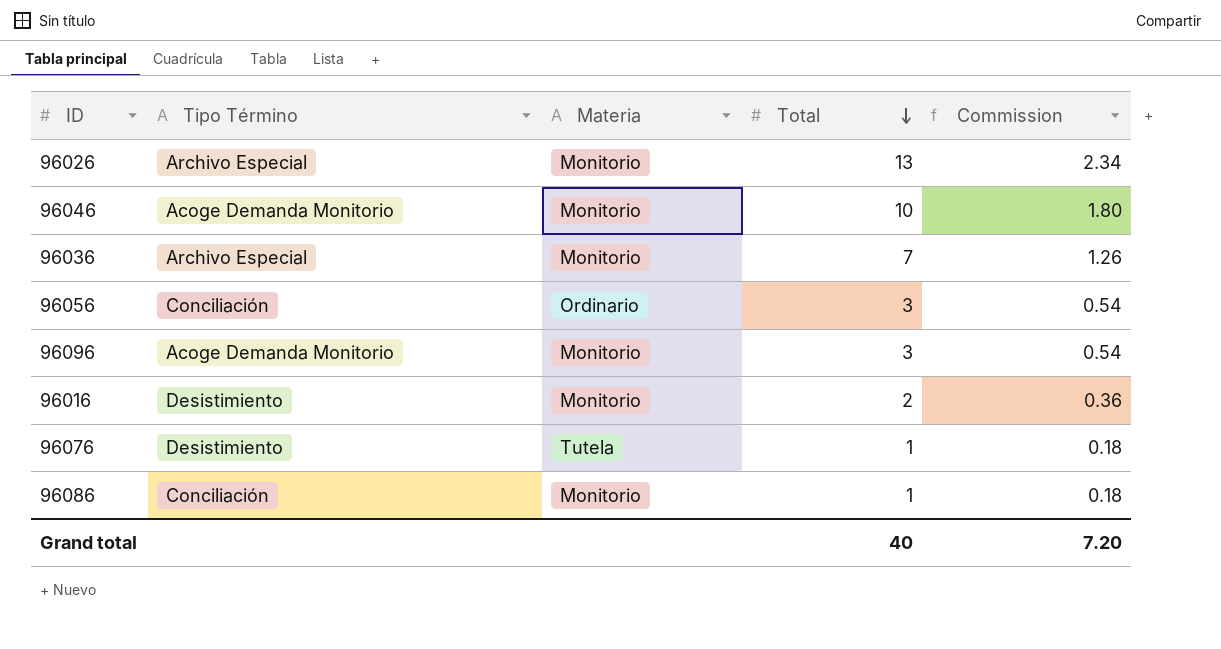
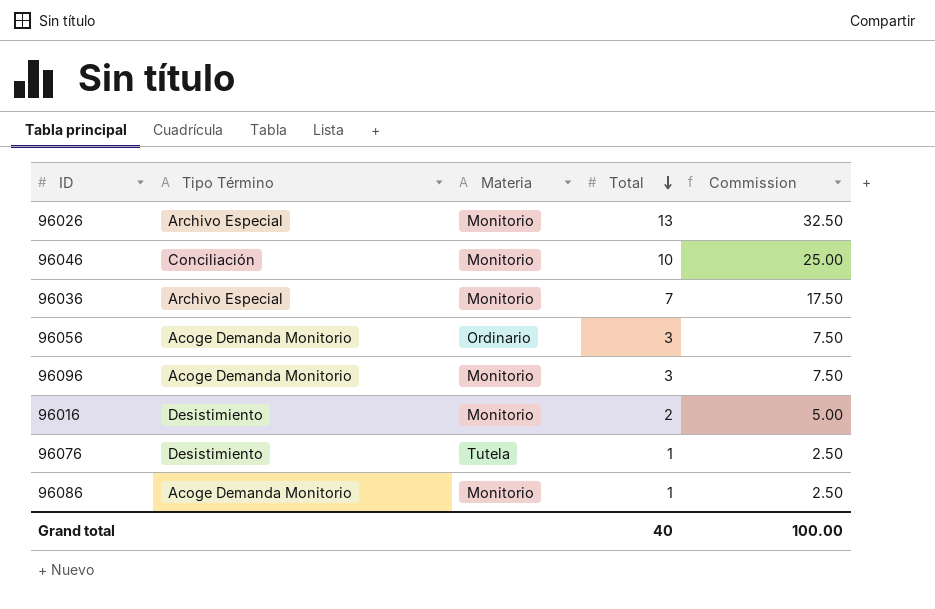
column Commission | formula: [Total] * 0.18 -> [Total] * 2.5
96046 | Tipo Término: Acoge Demanda Monitorio -> Conciliación
96056 | Tipo Término: Conciliación -> Acoge Demanda Monitorio
96086 | Tipo Término: Conciliación -> Acoge Demanda Monitorio
Grand total | Commission: 7.20 -> 100.00

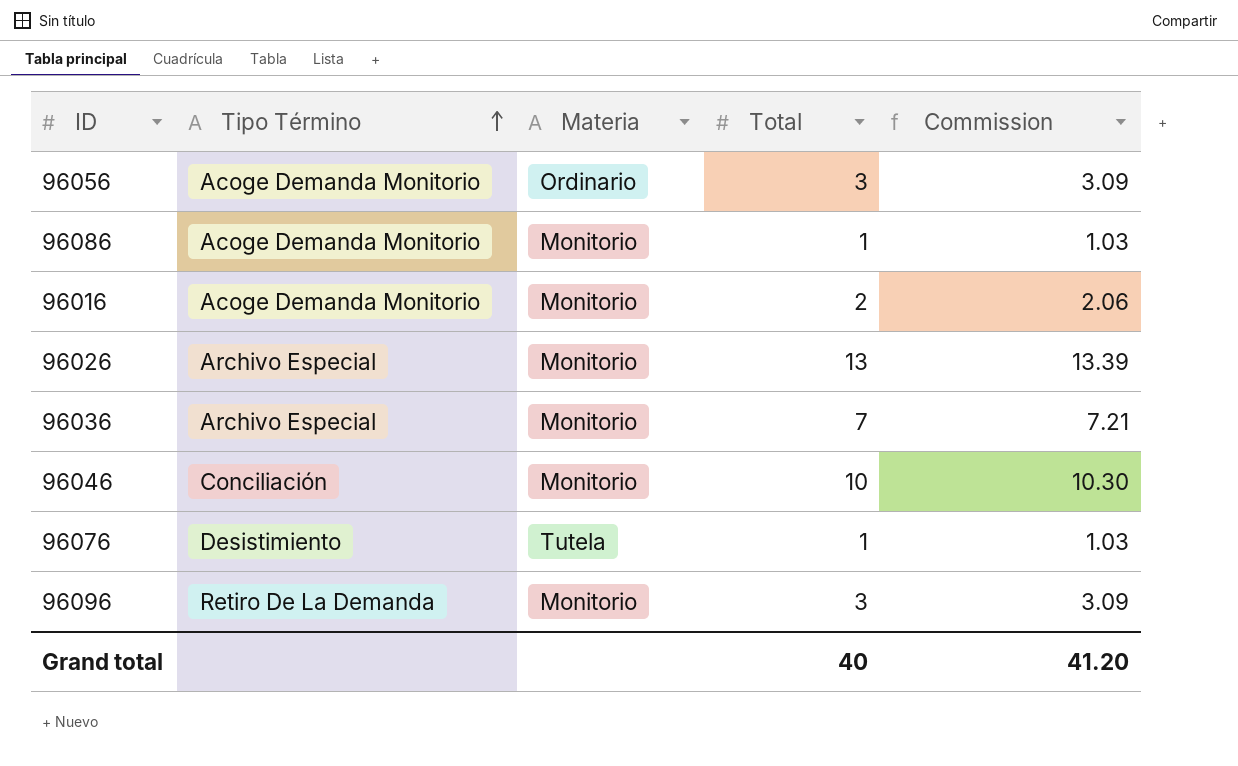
row order: Total descending -> Tipo Término ascending
column Commission | formula: [Total] * 2.5 -> [Total] * 1.03
96016 | Tipo Término: Desistimiento -> Acoge Demanda Monitorio
96096 | Tipo Término: Acoge Demanda Monitorio -> Retiro De La Demanda
Grand total | Commission: 100.00 -> 41.20

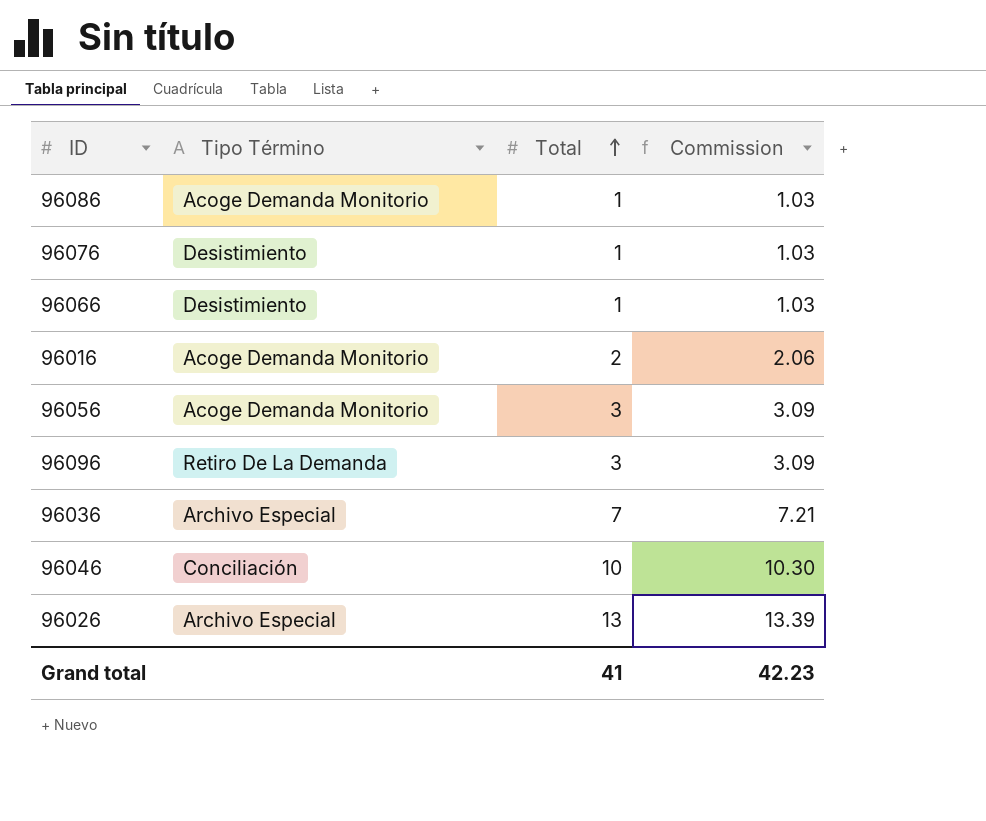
row order: Tipo Término ascending -> Total ascending
column Materia | position: 3 -> none
row 96066: none -> Desistimiento | 1 | 1.03
Grand total | Total: 40 -> 41
Grand total | Commission: 41.20 -> 42.23

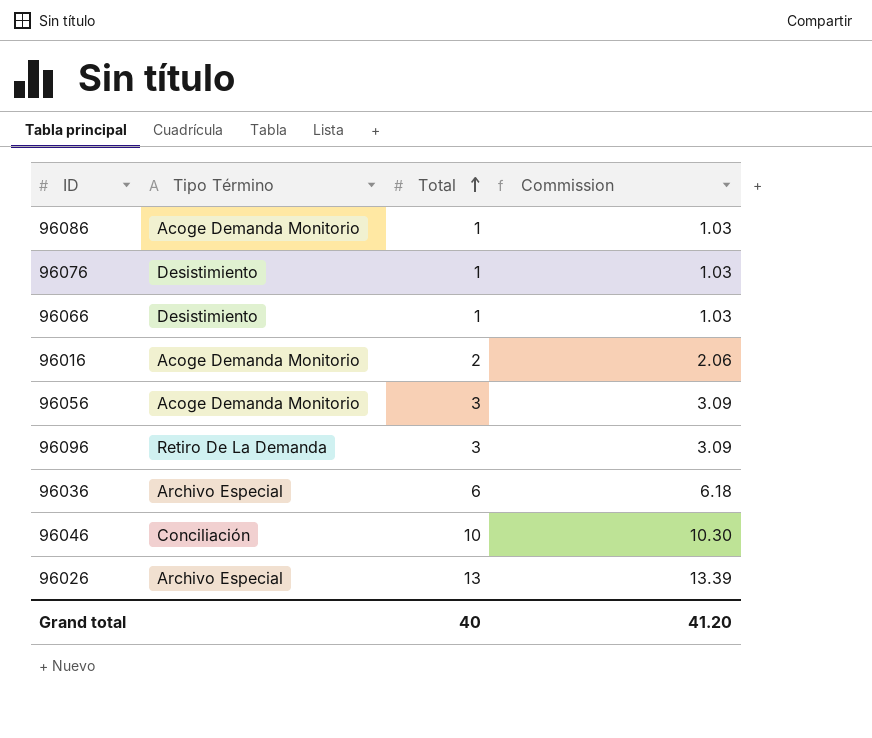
96036 | Total: 7 -> 6
96036 | Commission: 7.21 -> 6.18
Grand total | Total: 41 -> 40
Grand total | Commission: 42.23 -> 41.20

